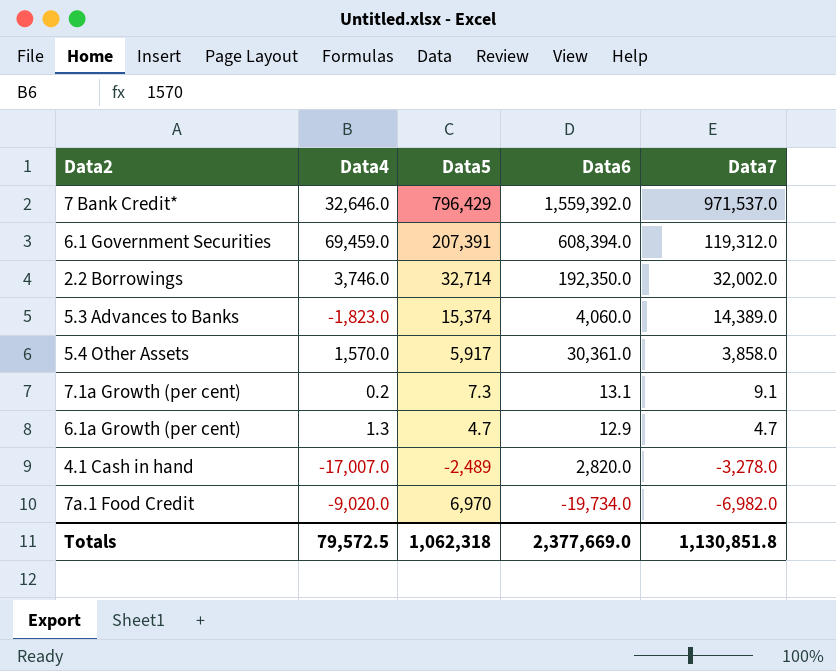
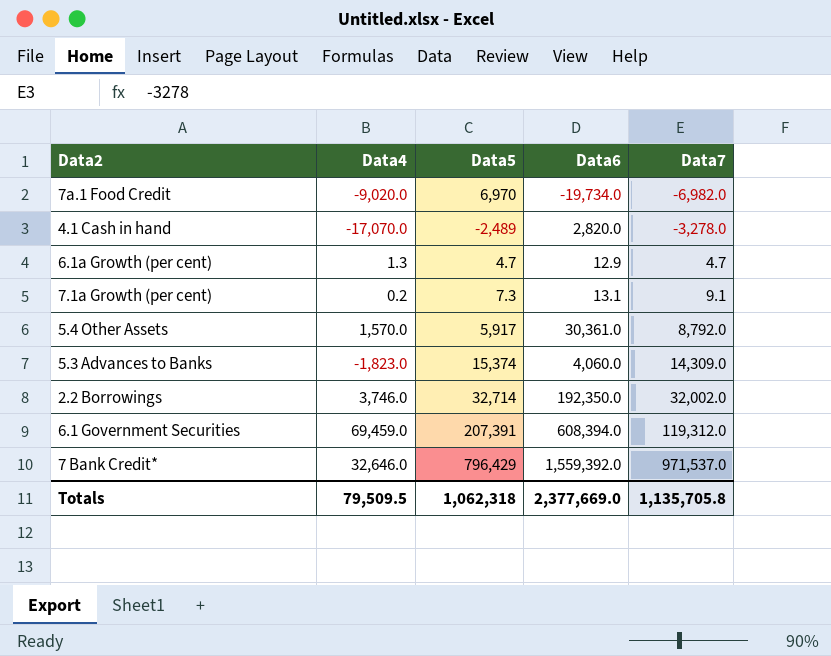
row order: Data7 descending -> Data7 ascending
4.1 Cash in hand | Data4: -17,007.0 -> -17,070.0
5.4 Other Assets | Data7: 3,858.0 -> 8,792.0
5.3 Advances to Banks | Data7: 14,389.0 -> 14,309.0
Totals | Data4: 79,572.5 -> 79,509.5
Totals | Data7: 1,130,851.8 -> 1,135,705.8

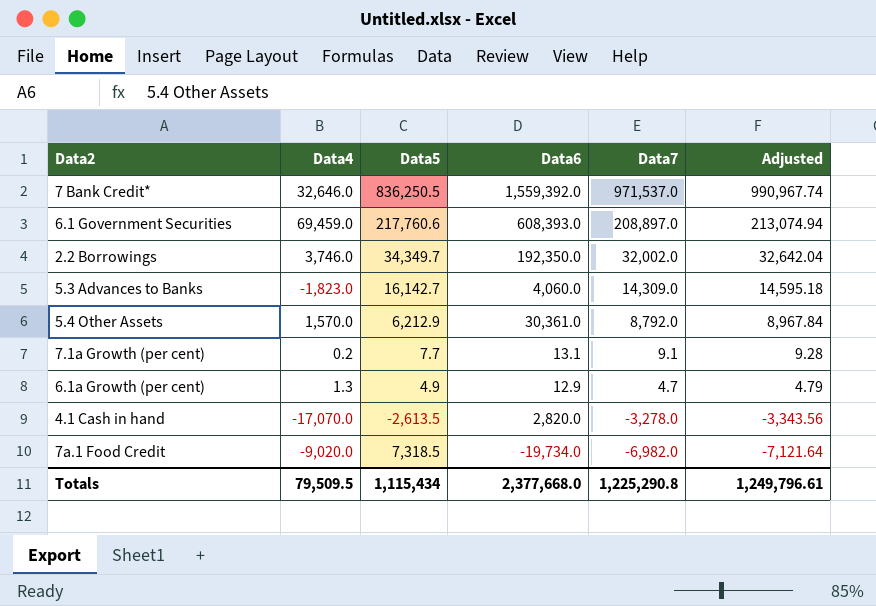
row order: Data7 ascending -> Data7 descending
column Adjusted | formula: none -> [Data7] * 1.02
7 Bank Credit* | Data5: 796,429 -> 836,250.5
6.1 Government Securities | Data5: 207,391 -> 217,760.6
6.1 Government Securities | Data6: 608,394.0 -> 608,393.0
6.1 Government Securities | Data7: 119,312.0 -> 208,897.0
2.2 Borrowings | Data5: 32,714 -> 34,349.7
5.3 Advances to Banks | Data5: 15,374 -> 16,142.7
5.4 Other Assets | Data5: 5,917 -> 6,212.9
7.1a Growth (per cent) | Data5: 7.3 -> 7.7
6.1a Growth (per cent) | Data5: 4.7 -> 4.9
4.1 Cash in hand | Data5: -2,489 -> -2,613.5
7a.1 Food Credit | Data5: 6,970 -> 7,318.5
Totals | Data5: 1,062,318 -> 1,115,434
Totals | Data6: 2,377,669.0 -> 2,377,668.0
Totals | Data7: 1,135,705.8 -> 1,225,290.8

